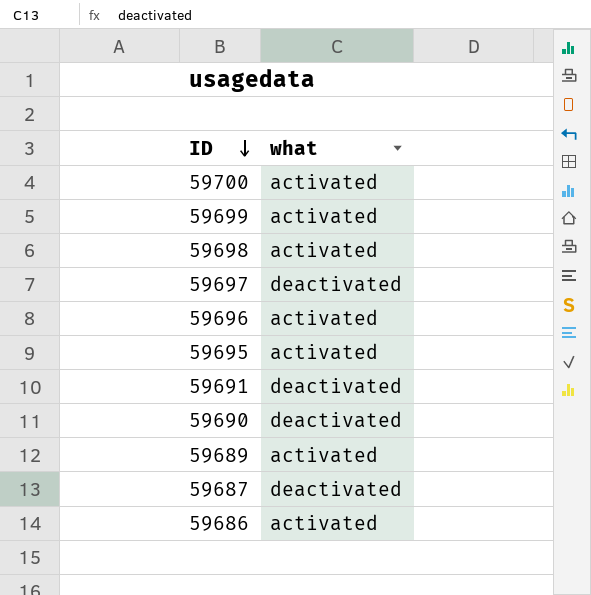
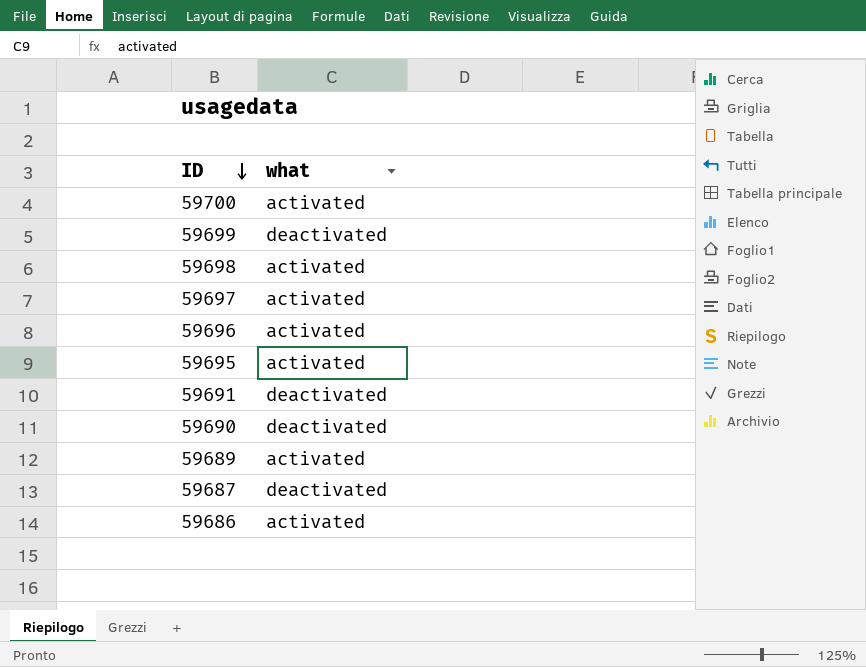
59699 | what: activated -> deactivated
59697 | what: deactivated -> activated

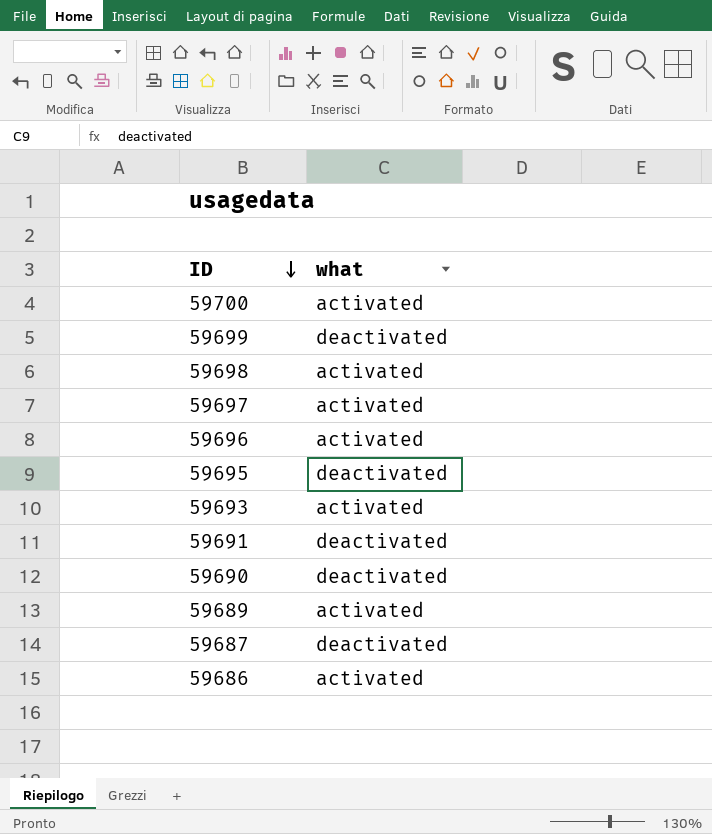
59695 | what: activated -> deactivated
row 59693: none -> activated

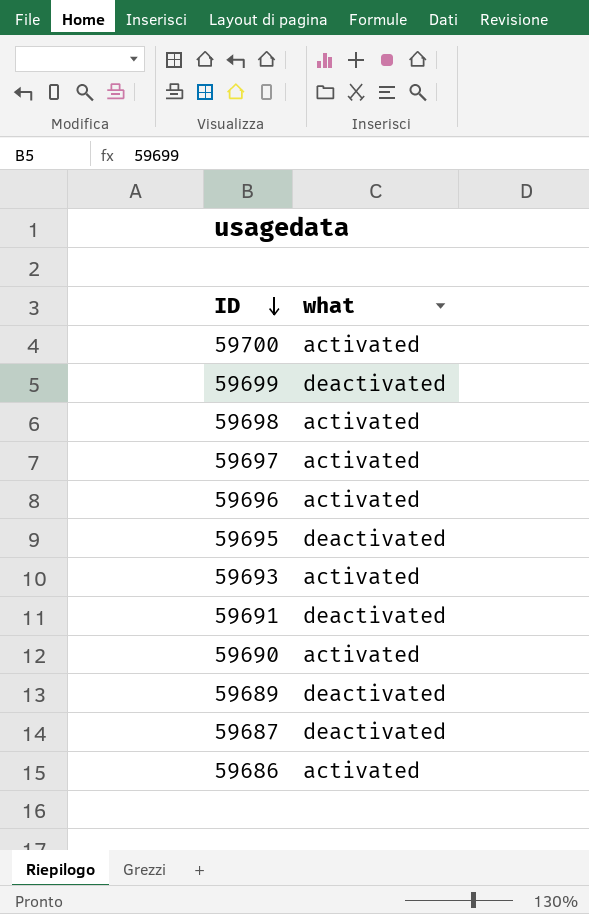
59690 | what: deactivated -> activated
59689 | what: activated -> deactivated

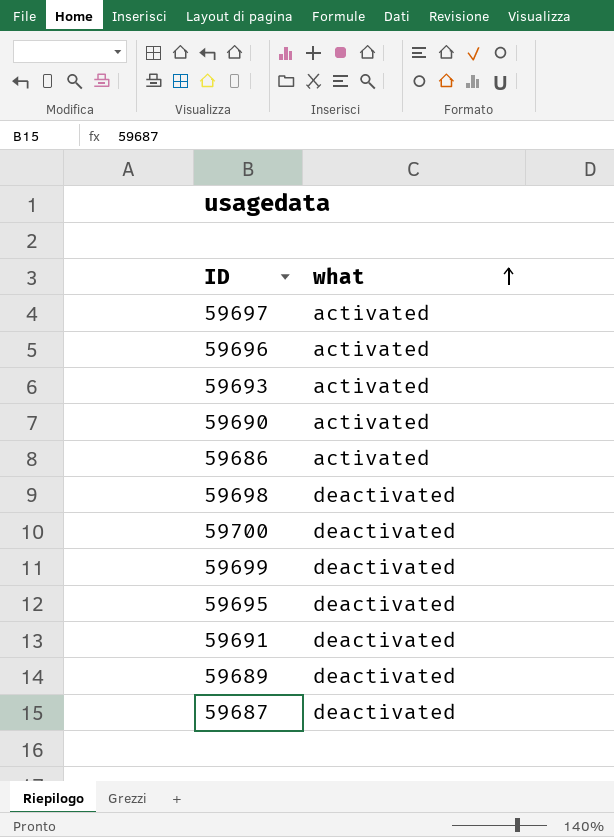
row order: ID descending -> what ascending
59698 | what: activated -> deactivated
59700 | what: activated -> deactivated

